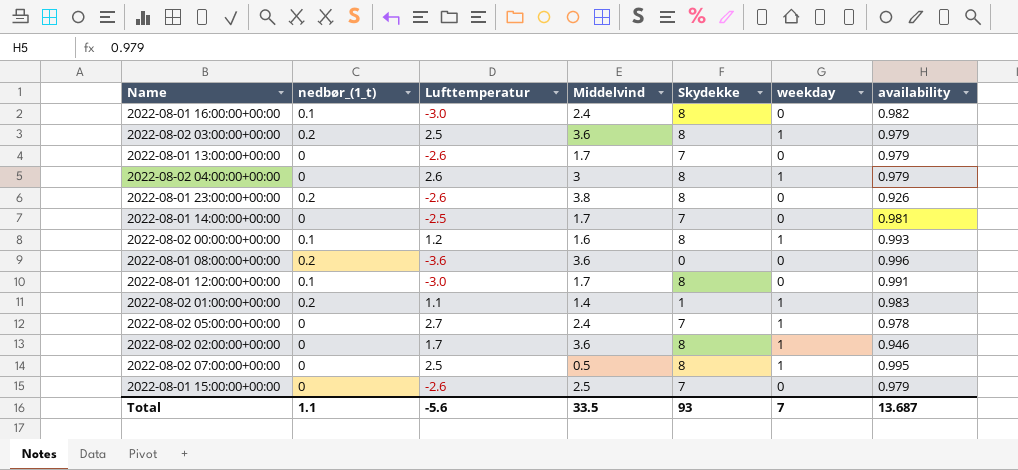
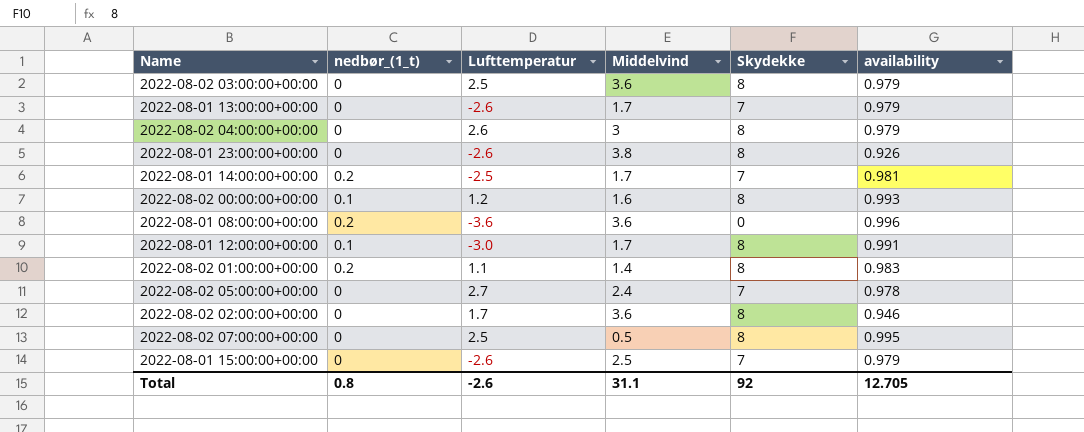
column weekday | position: 6 -> none
row 2022-08-01 16:00:00+00:00: 0.1 | -3.0 | 2.4 | 8 | 0 | 0.982 -> none
2022-08-02 03:00:00+00:00 | nedbør_(1_t): 0.2 -> 0
2022-08-01 23:00:00+00:00 | nedbør_(1_t): 0.2 -> 0
2022-08-01 14:00:00+00:00 | nedbør_(1_t): 0 -> 0.2
2022-08-02 01:00:00+00:00 | Skydekke: 1 -> 8
Total | nedbør_(1_t): 1.1 -> 0.8
Total | Lufttemperatur: -5.6 -> -2.6
Total | Middelvind: 33.5 -> 31.1
Total | Skydekke: 93 -> 92
Total | availability: 13.687 -> 12.705

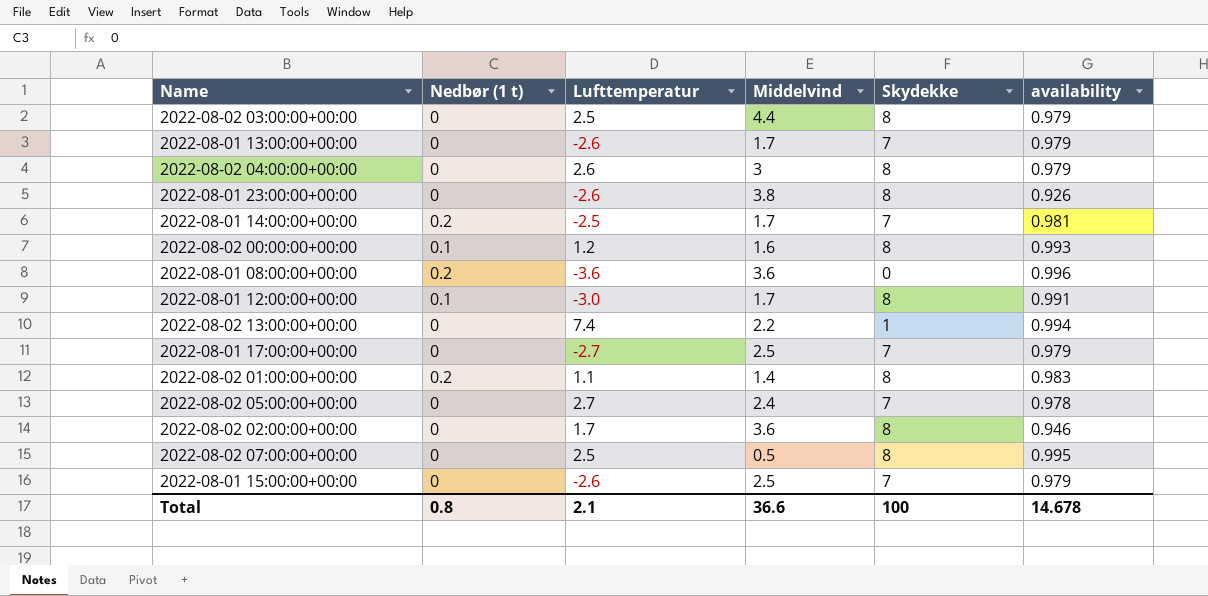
column name: nedbør_(1_t) -> Nedbør (1 t)
2022-08-02 03:00:00+00:00 | Middelvind: 3.6 -> 4.4
row 2022-08-02 13:00:00+00:00: none -> 0 | 7.4 | 2.2 | 1 | 0.994
row 2022-08-01 17:00:00+00:00: none -> 0 | -2.7 | 2.5 | 7 | 0.979
Total | Lufttemperatur: -2.6 -> 2.1
Total | Middelvind: 31.1 -> 36.6
Total | Skydekke: 92 -> 100
Total | availability: 12.705 -> 14.678

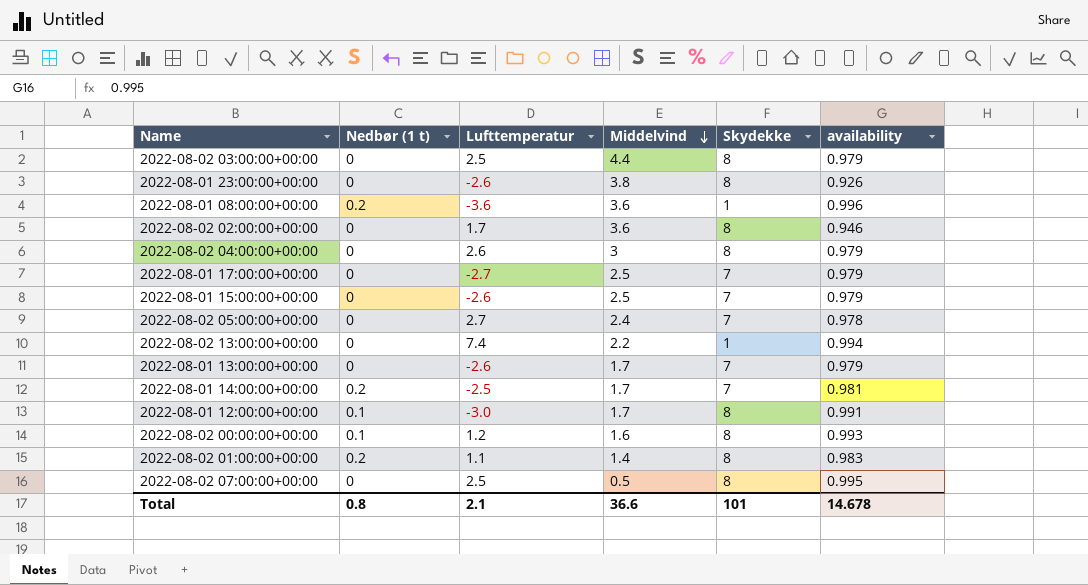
row order: none -> Middelvind descending
2022-08-01 08:00:00+00:00 | Skydekke: 0 -> 1
Total | Skydekke: 100 -> 101

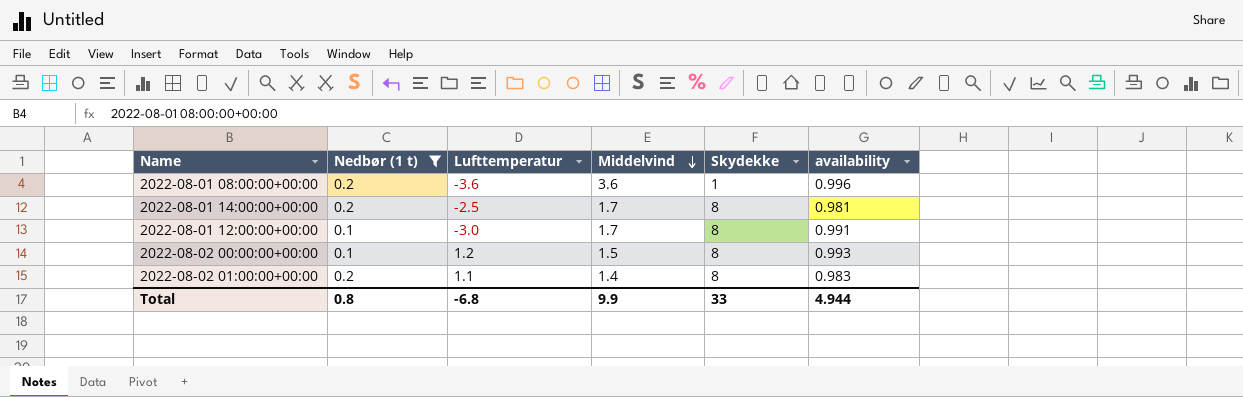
filter: none -> Nedbør (1 t) != 0
2022-08-01 14:00:00+00:00 | Skydekke: 7 -> 8
2022-08-02 00:00:00+00:00 | Middelvind: 1.6 -> 1.5
Total | Lufttemperatur: 2.1 -> -6.8
Total | Middelvind: 36.6 -> 9.9
Total | Skydekke: 101 -> 33
Total | availability: 14.678 -> 4.944

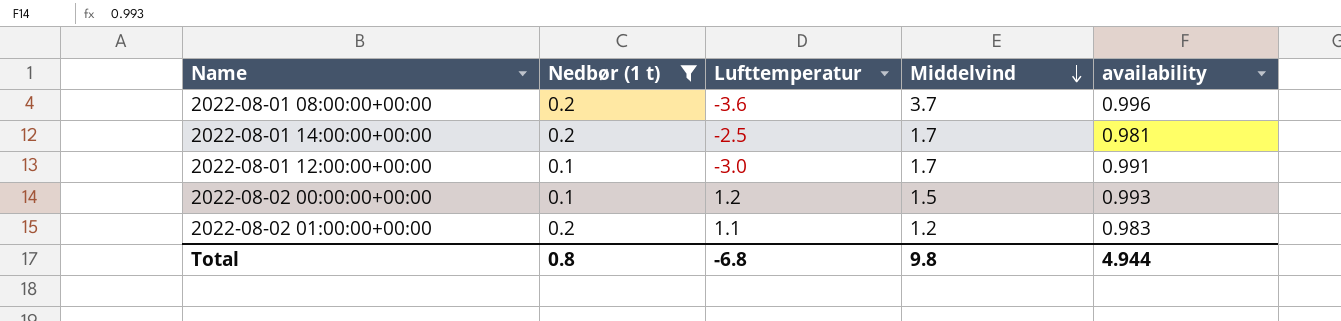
column Skydekke | position: 5 -> none
2022-08-01 08:00:00+00:00 | Middelvind: 3.6 -> 3.7
2022-08-02 01:00:00+00:00 | Middelvind: 1.4 -> 1.2
Total | Middelvind: 9.9 -> 9.8

